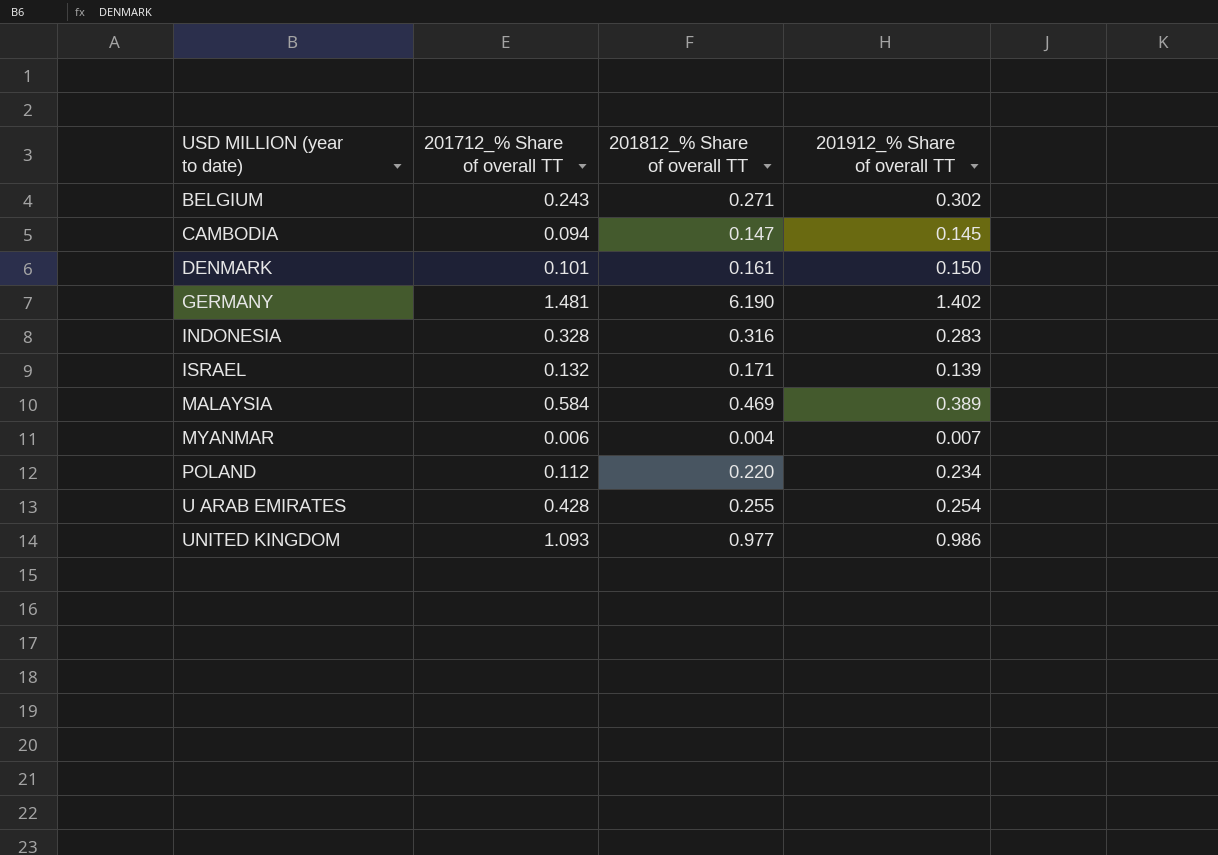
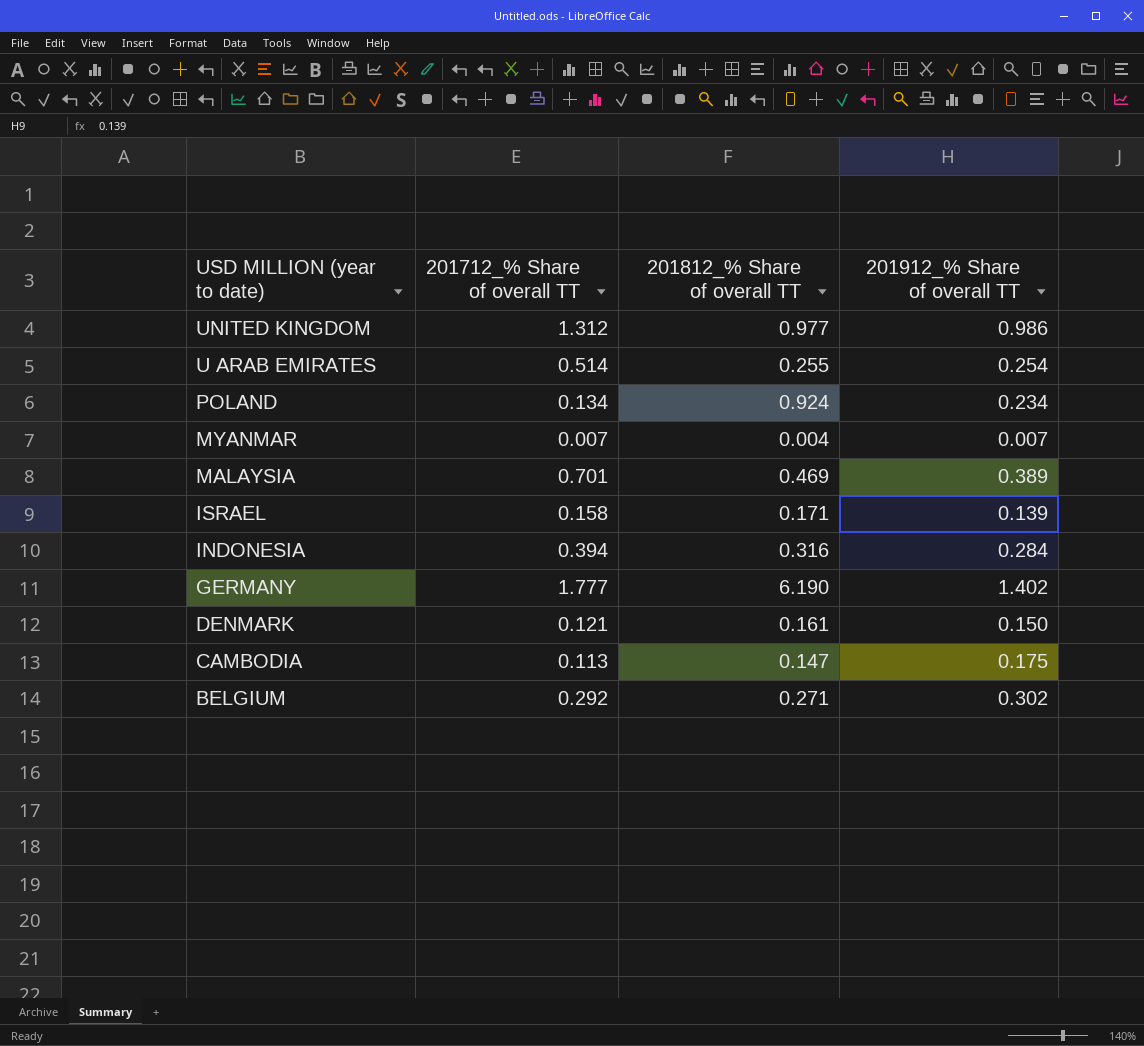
row order: USD MILLION (year to date) ascending -> USD MILLION (year to date) descending
UNITED KINGDOM | 201712_% Share of overall TT: 1.093 -> 1.312
U ARAB EMIRATES | 201712_% Share of overall TT: 0.428 -> 0.514
POLAND | 201712_% Share of overall TT: 0.112 -> 0.134
POLAND | 201812_% Share of overall TT: 0.220 -> 0.924
MYANMAR | 201712_% Share of overall TT: 0.006 -> 0.007
MALAYSIA | 201712_% Share of overall TT: 0.584 -> 0.701
ISRAEL | 201712_% Share of overall TT: 0.132 -> 0.158
INDONESIA | 201712_% Share of overall TT: 0.328 -> 0.394
INDONESIA | 201912_% Share of overall TT: 0.283 -> 0.284
GERMANY | 201712_% Share of overall TT: 1.481 -> 1.777
DENMARK | 201712_% Share of overall TT: 0.101 -> 0.121
CAMBODIA | 201712_% Share of overall TT: 0.094 -> 0.113
CAMBODIA | 201912_% Share of overall TT: 0.145 -> 0.175
BELGIUM | 201712_% Share of overall TT: 0.243 -> 0.292

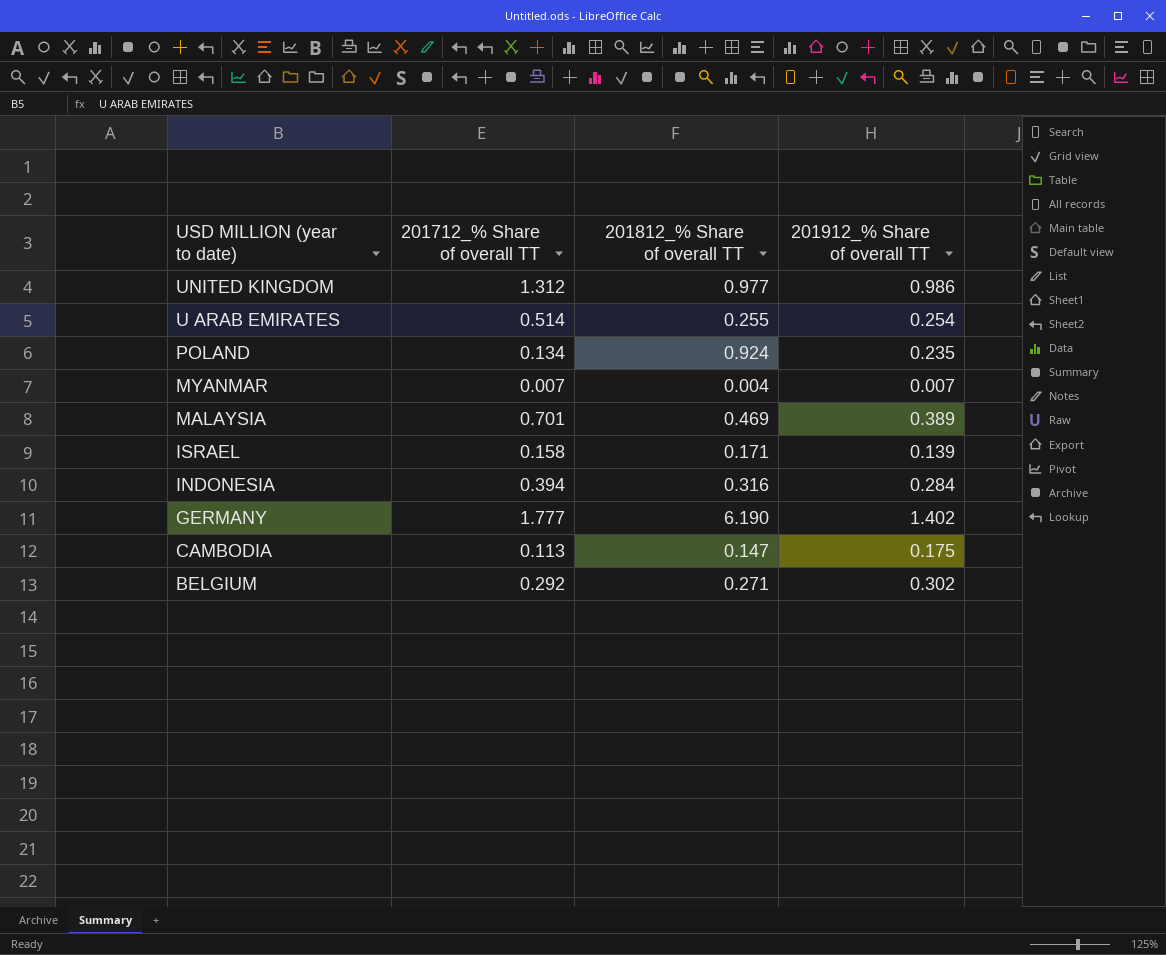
row DENMARK: 0.121 | 0.161 | 0.150 -> none
POLAND | 201912_% Share of overall TT: 0.234 -> 0.235

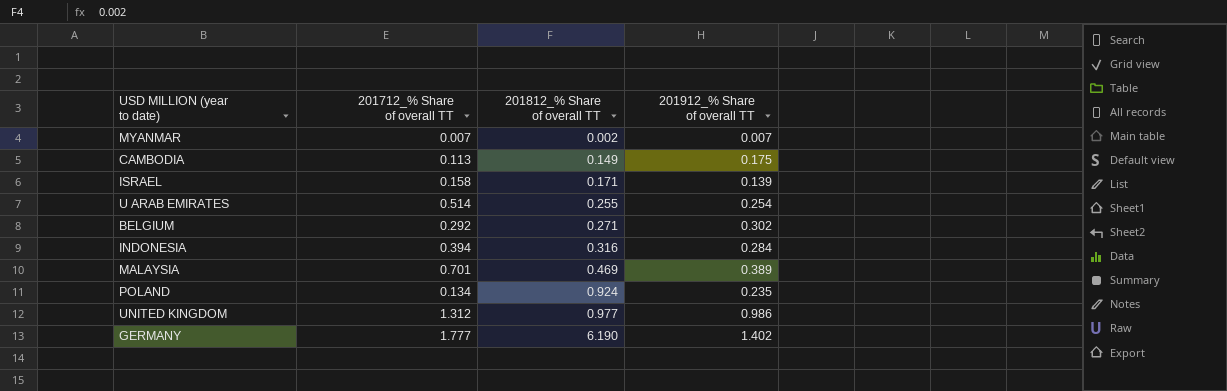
row order: USD MILLION (year to date) descending -> 201812_% Share of overall TT ascending
MYANMAR | 201812_% Share of overall TT: 0.004 -> 0.002
CAMBODIA | 201812_% Share of overall TT: 0.147 -> 0.149

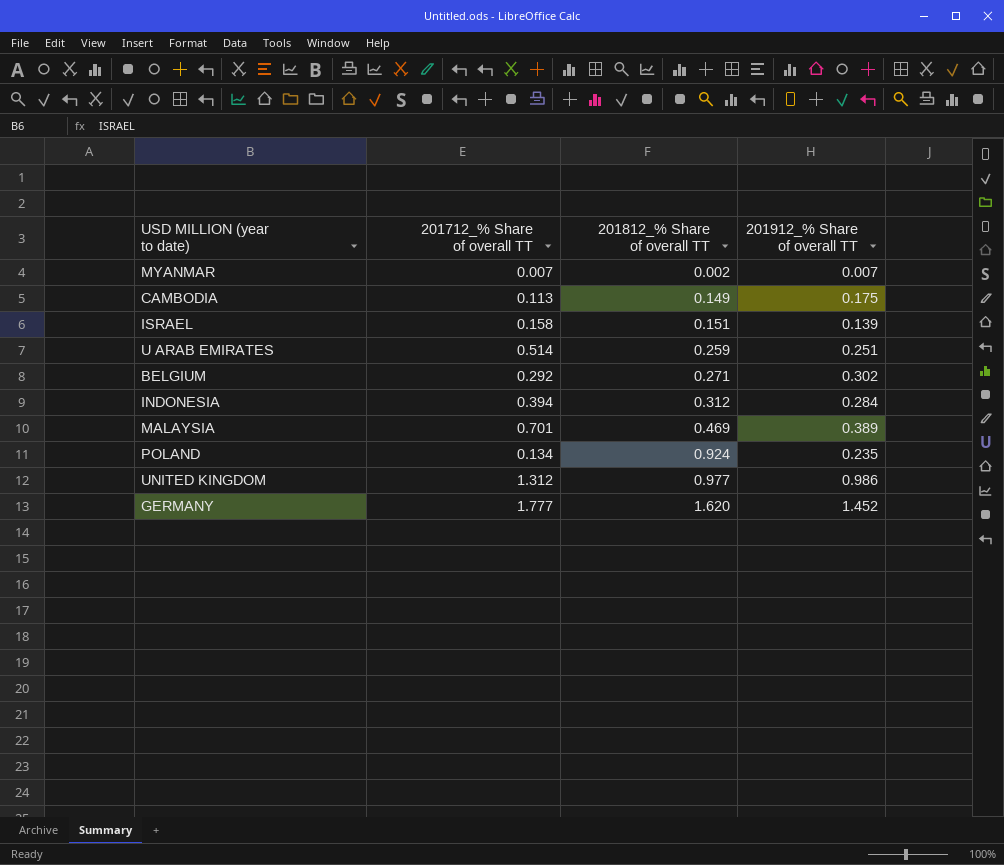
ISRAEL | 201812_% Share of overall TT: 0.171 -> 0.151
U ARAB EMIRATES | 201812_% Share of overall TT: 0.255 -> 0.259
U ARAB EMIRATES | 201912_% Share of overall TT: 0.254 -> 0.251
INDONESIA | 201812_% Share of overall TT: 0.316 -> 0.312
GERMANY | 201812_% Share of overall TT: 6.190 -> 1.620
GERMANY | 201912_% Share of overall TT: 1.402 -> 1.452

